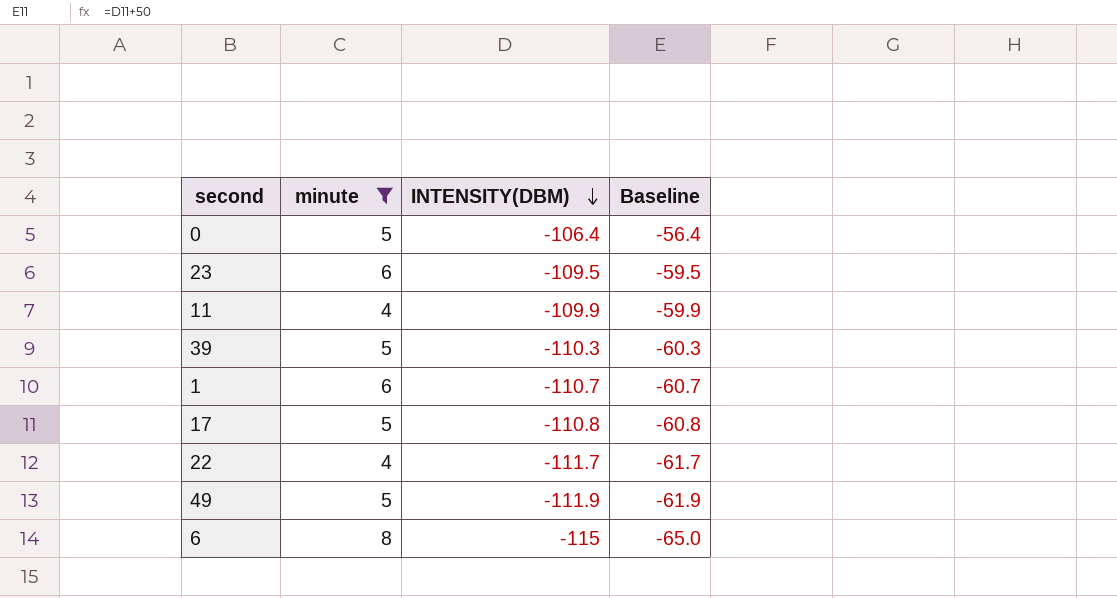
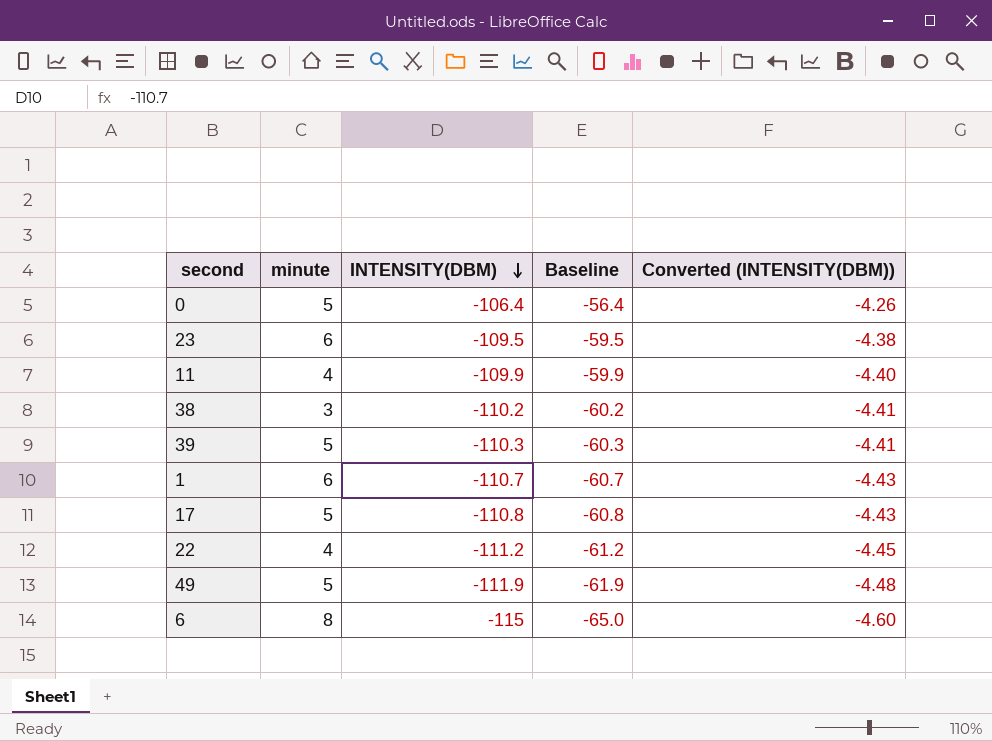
filter: minute != 3 -> none
column Converted (INTENSITY(DBM)) | formula: none -> [INTENSITY(DBM)] * 0.04
22 | INTENSITY(DBM): -111.7 -> -111.2
22 | Baseline: -61.7 -> -61.2

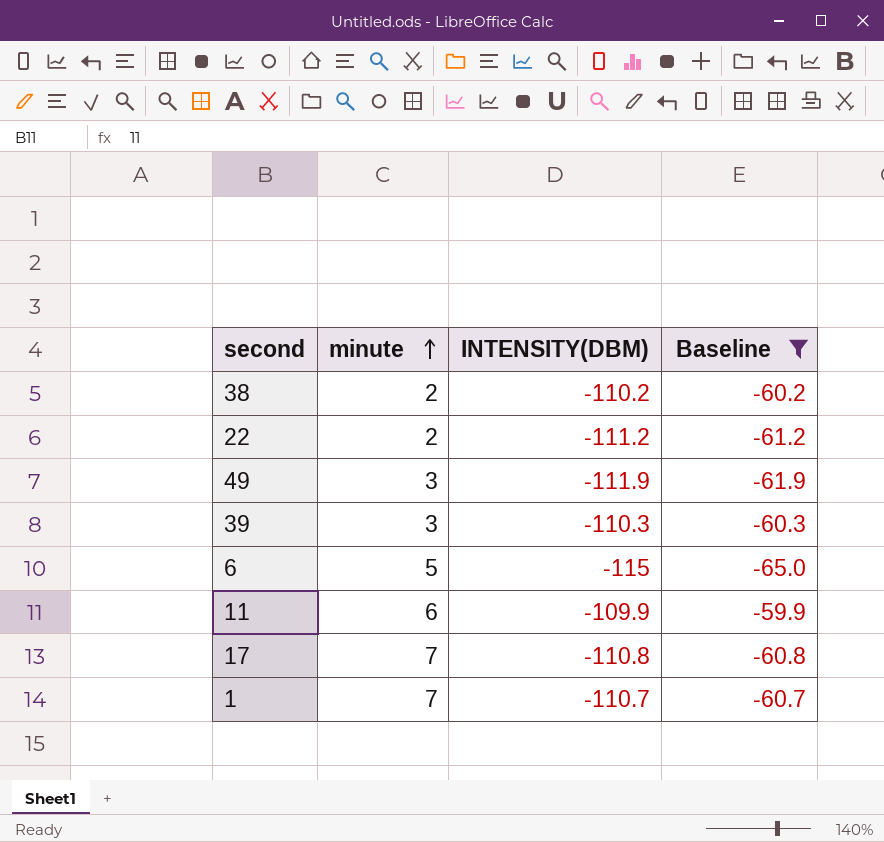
filter: none -> Baseline <= -59.9
row order: INTENSITY(DBM) descending -> minute ascending
column Converted (INTENSITY(DBM)) | formula: [INTENSITY(DBM)] * 0.04 -> none
38 | minute: 3 -> 2
22 | minute: 4 -> 2
49 | minute: 5 -> 3
39 | minute: 5 -> 3
6 | minute: 8 -> 5
11 | minute: 4 -> 6
17 | minute: 5 -> 7
1 | minute: 6 -> 7

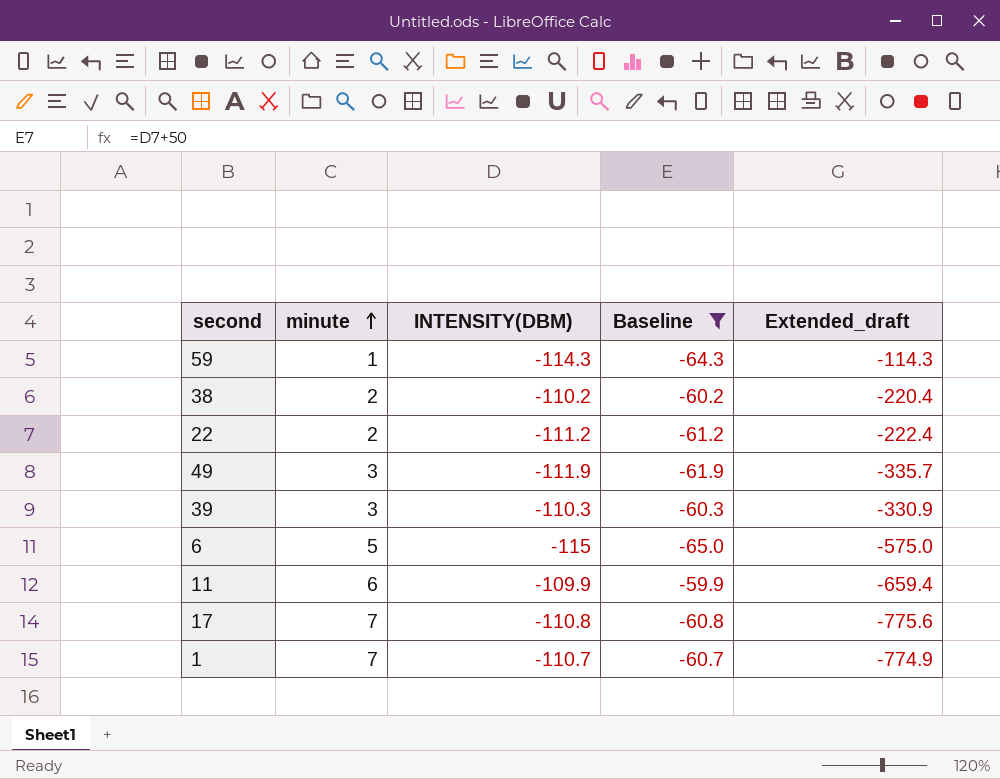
column Extended_draft | formula: none -> [minute] * [INTENSITY(DBM)]
row 59: none -> 1 | -114.3 | -64.3 | -114.3

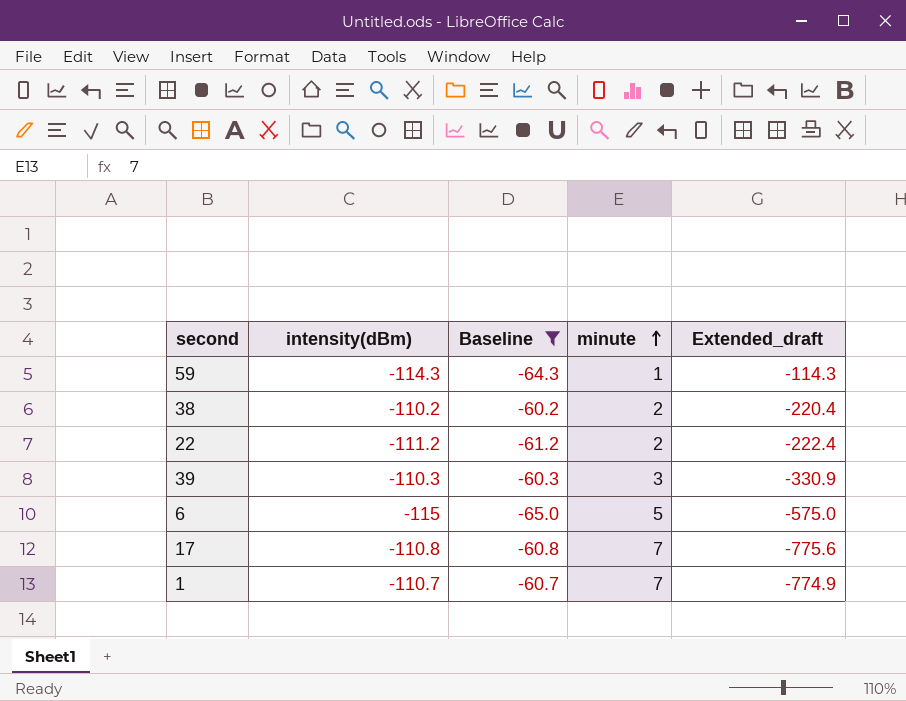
column name: INTENSITY(DBM) -> intensity(dBm)
column minute | position: 2 -> 4
row 49: 3 | -111.9 | -61.9 | -335.7 -> none
row 11: 6 | -109.9 | -59.9 | -659.4 -> none

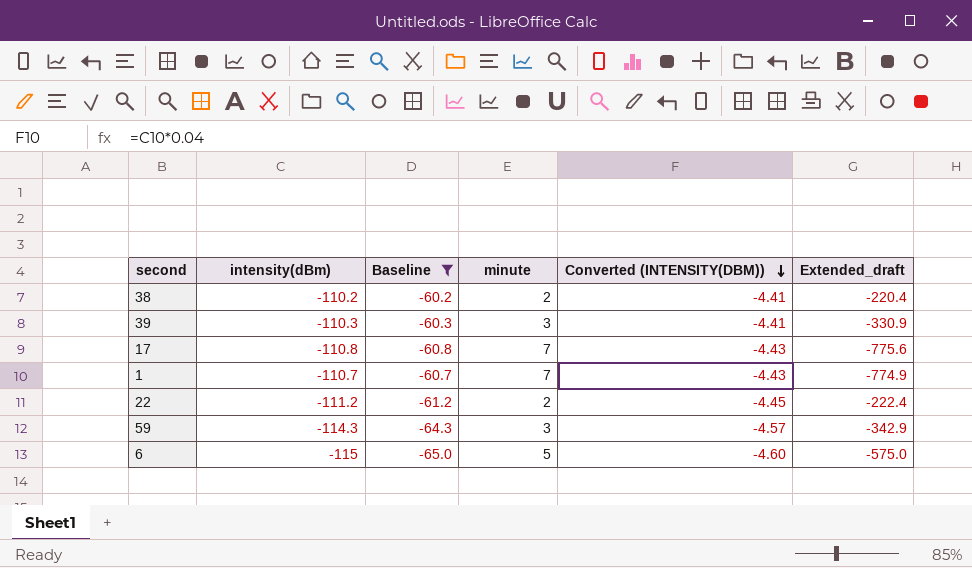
row order: minute ascending -> Converted (INTENSITY(DBM)) descending
column Converted (INTENSITY(DBM)) | formula: none -> [intensity(dBm)] * 0.04
59 | minute: 1 -> 3
59 | Extended_draft: -114.3 -> -342.9

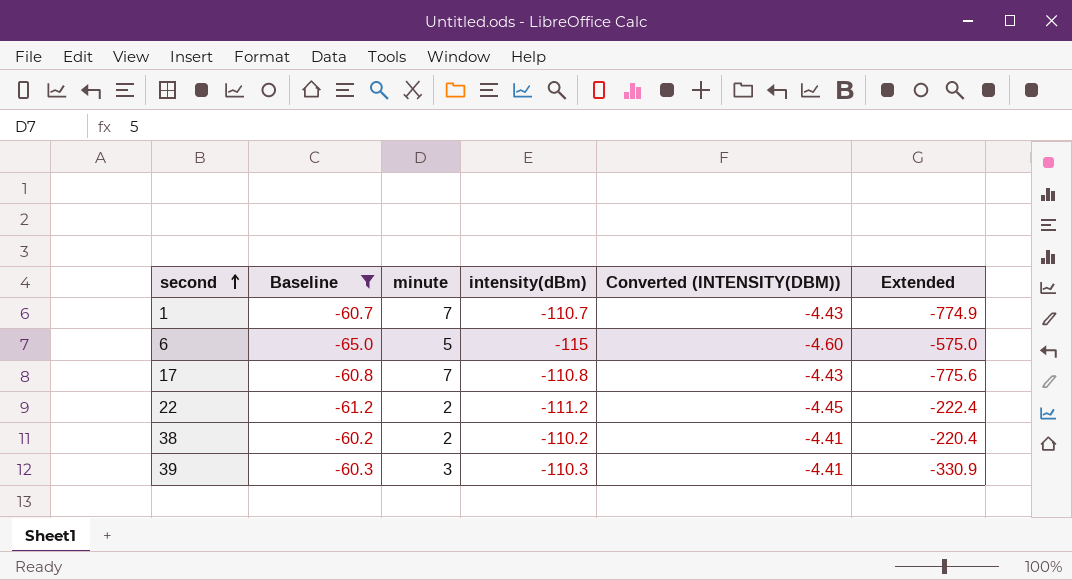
row order: Converted (INTENSITY(DBM)) descending -> second ascending
column intensity(dBm) | position: 2 -> 4
column name: Extended_draft -> Extended
row 59: -114.3 | -64.3 | 3 | -4.57 | -342.9 -> none

